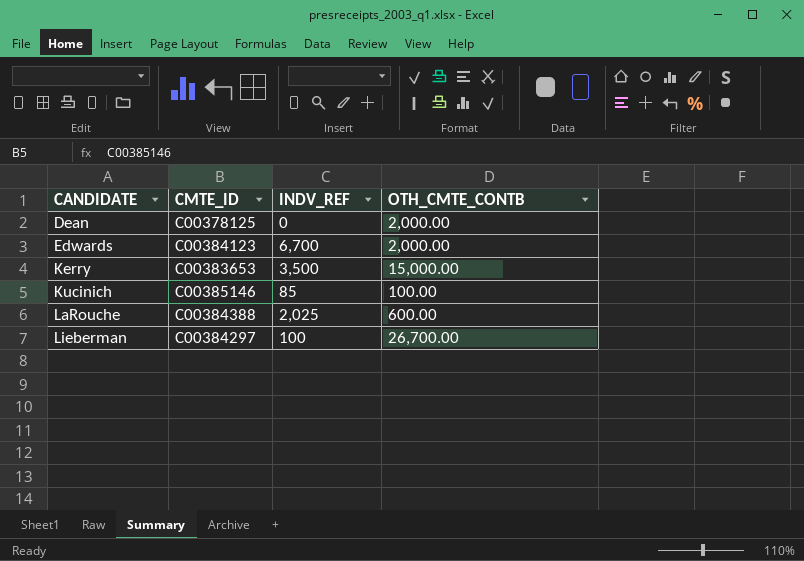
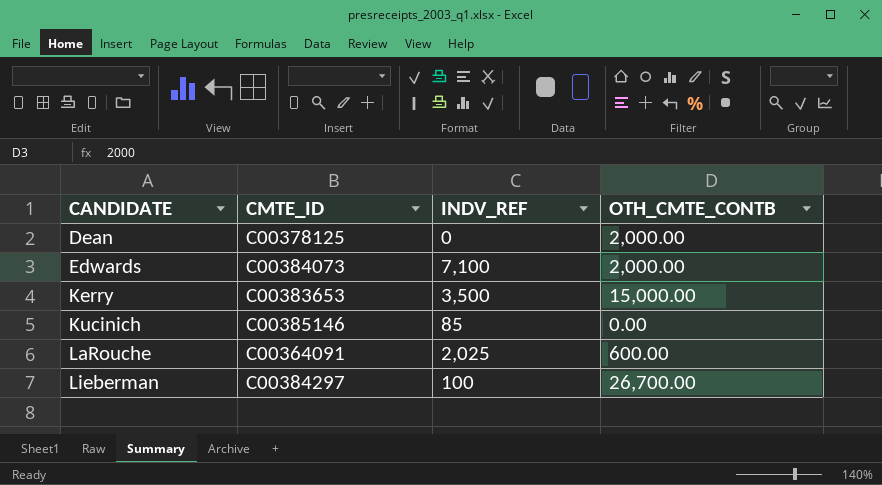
Edwards | CMTE_ID: C00384123 -> C00384073
Edwards | INDV_REF: 6,700 -> 7,100
Kucinich | OTH_CMTE_CONTB: 100.00 -> 0.00
LaRouche | CMTE_ID: C00384388 -> C00364091

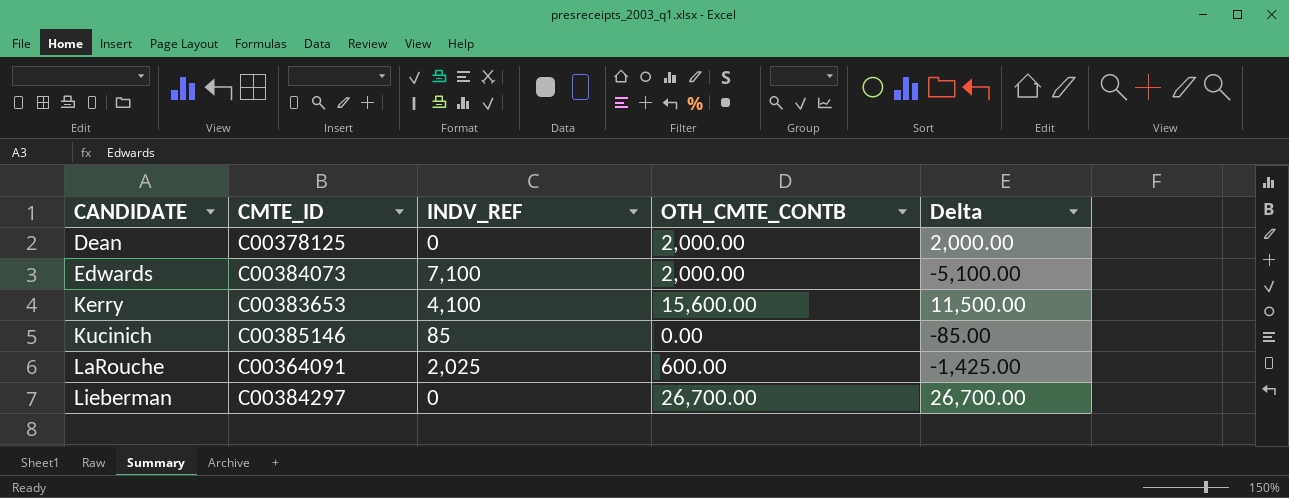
column Delta | formula: none -> [OTH_CMTE_CONTB] - [INDV_REF]
Kerry | INDV_REF: 3,500 -> 4,100
Kerry | OTH_CMTE_CONTB: 15,000.00 -> 15,600.00
Lieberman | INDV_REF: 100 -> 0

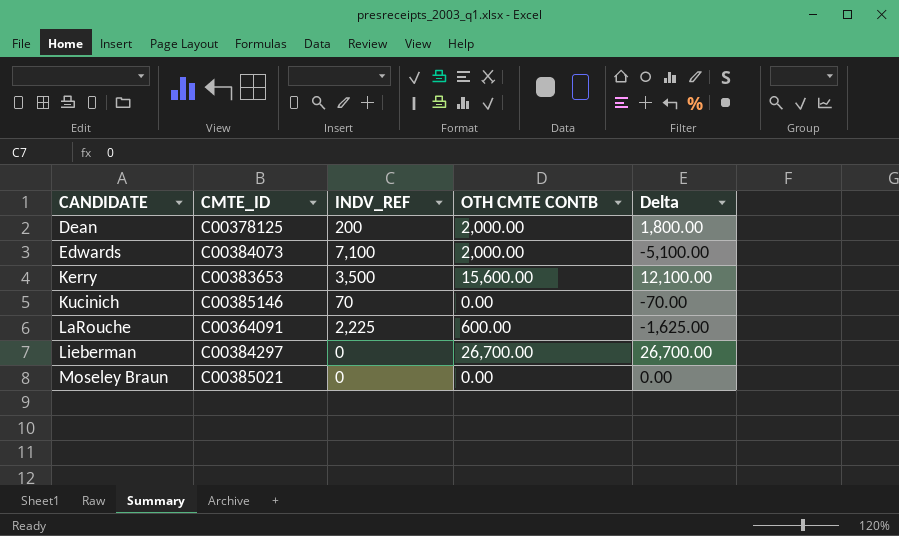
column name: OTH_CMTE_CONTB -> OTH CMTE CONTB
Dean | INDV_REF: 0 -> 200
Dean | Delta: 2,000.00 -> 1,800.00
Kerry | INDV_REF: 4,100 -> 3,500
Kerry | Delta: 11,500.00 -> 12,100.00
Kucinich | INDV_REF: 85 -> 70
Kucinich | Delta: -85.00 -> -70.00
LaRouche | INDV_REF: 2,025 -> 2,225
LaRouche | Delta: -1,425.00 -> -1,625.00
row Moseley Braun: none -> C00385021 | 0 | 0.00 | 0.00

